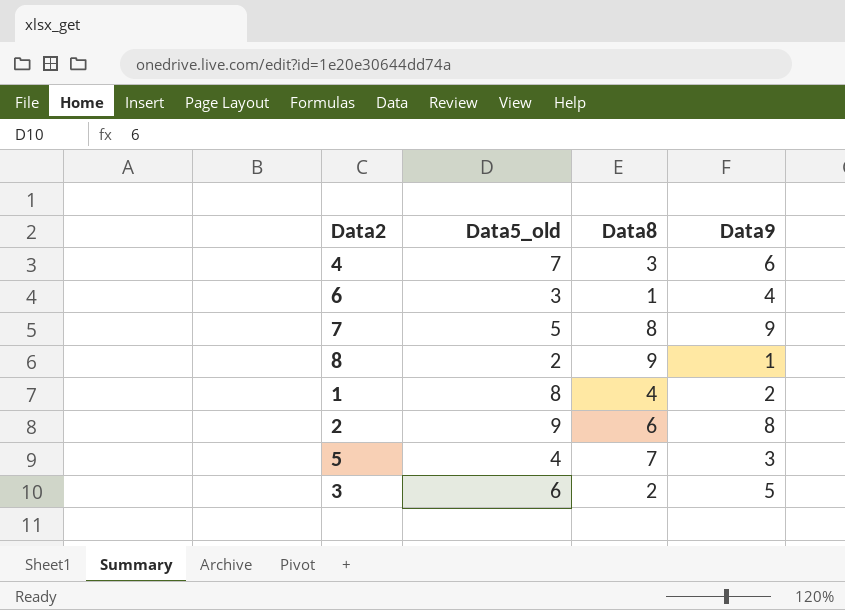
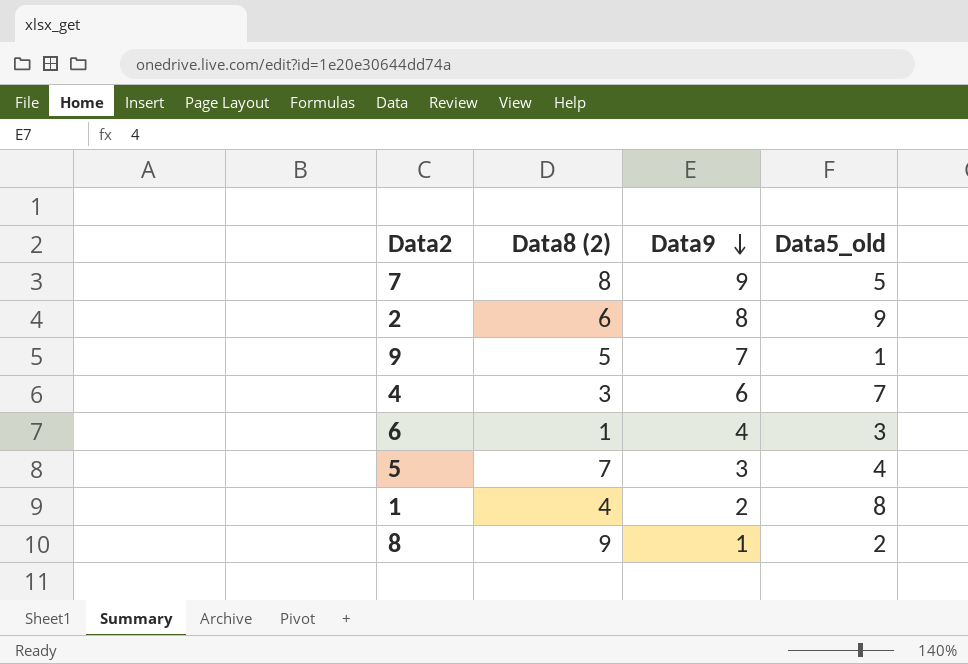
row order: none -> Data9 descending
column name: Data8 -> Data8 (2)
column Data5_old | position: 2 -> 4
row 3: 6 | 2 | 5 -> none
row 9: none -> 5 | 7 | 1

